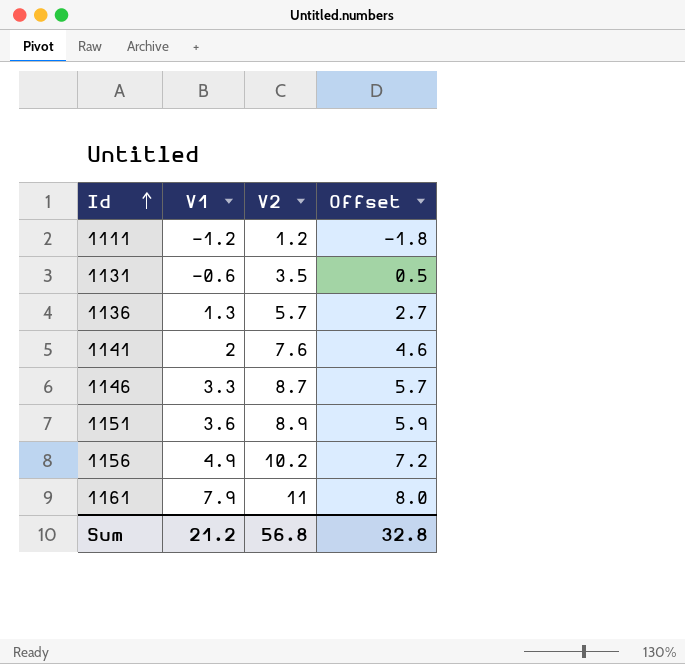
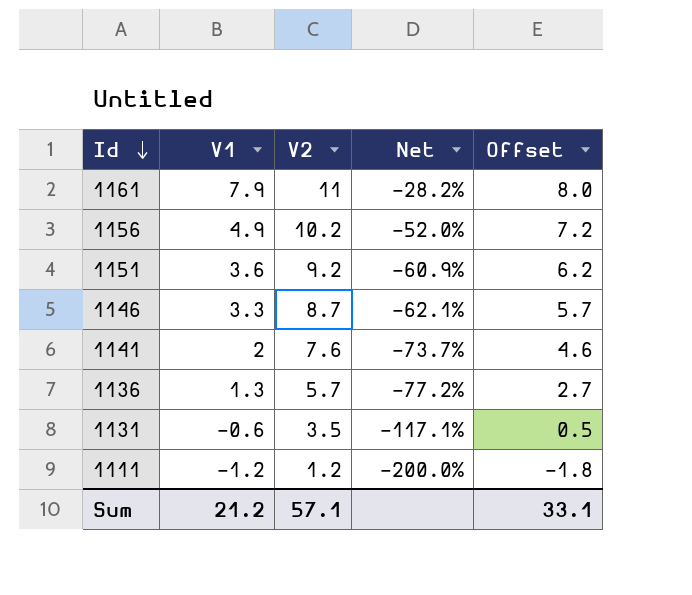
row order: Id ascending -> Id descending
column Net | formula: none -> ([V1] - [V2]) / [V2]
1151 | V2: 8.9 -> 9.2
1151 | Offset: 5.9 -> 6.2
Sum | V2: 56.8 -> 57.1
Sum | Offset: 32.8 -> 33.1

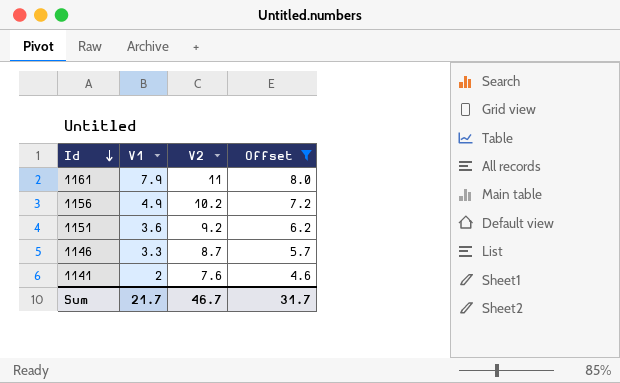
filter: none -> Offset >= 4.6
column Net | formula: ([V1] - [V2]) / [V2] -> none
Sum | V1: 21.2 -> 21.7
Sum | V2: 57.1 -> 46.7
Sum | Offset: 33.1 -> 31.7

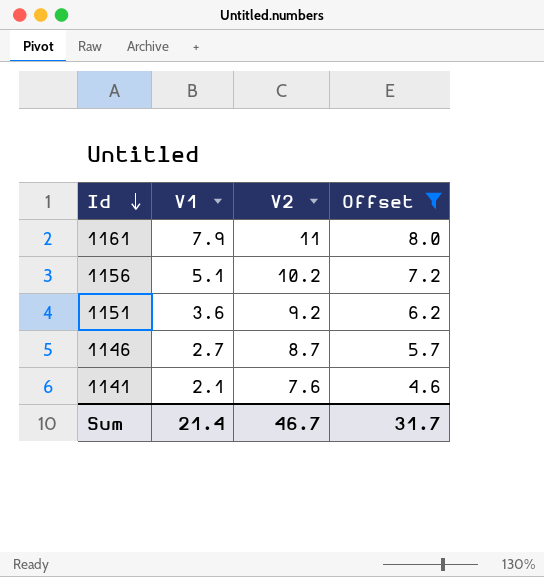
1156 | V1: 4.9 -> 5.1
1146 | V1: 3.3 -> 2.7
1141 | V1: 2 -> 2.1
Sum | V1: 21.7 -> 21.4

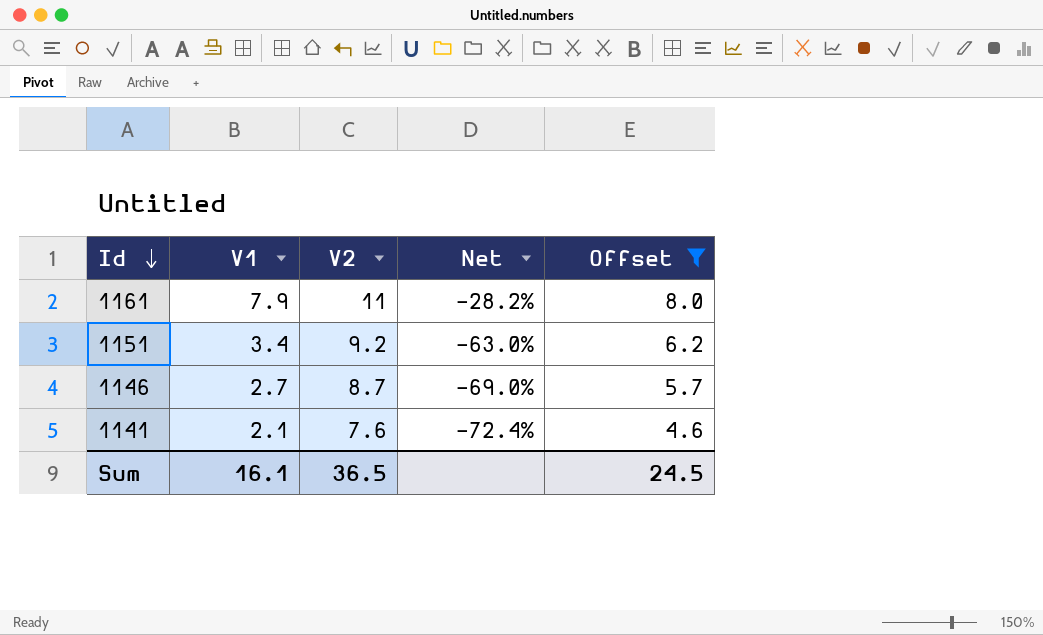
column Net | formula: none -> ([V1] - [V2]) / [V2]
row 1156: 5.1 | 10.2 | 7.2 -> none
1151 | V1: 3.6 -> 3.4
Sum | V1: 21.4 -> 16.1
Sum | V2: 46.7 -> 36.5
Sum | Offset: 31.7 -> 24.5

